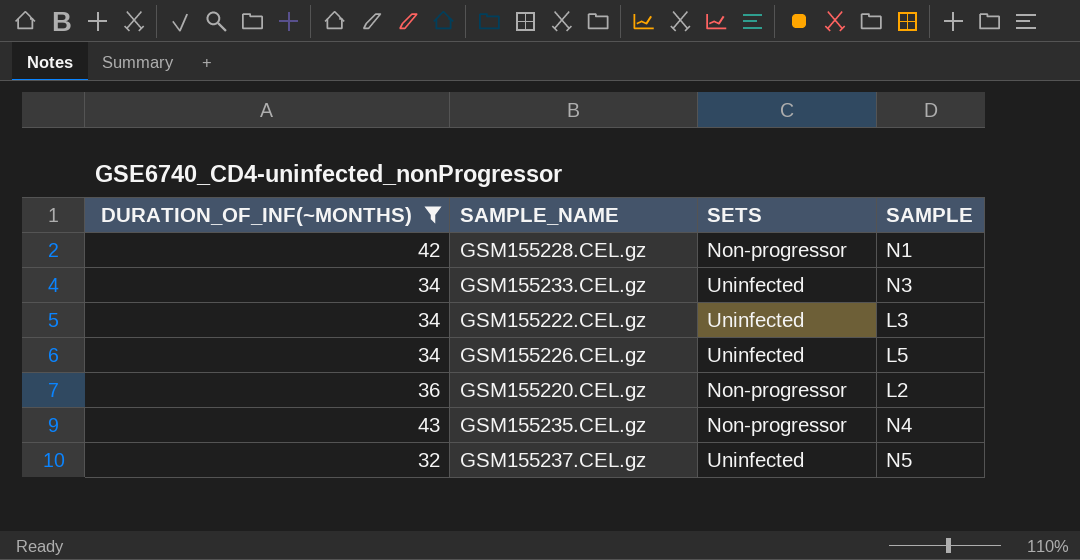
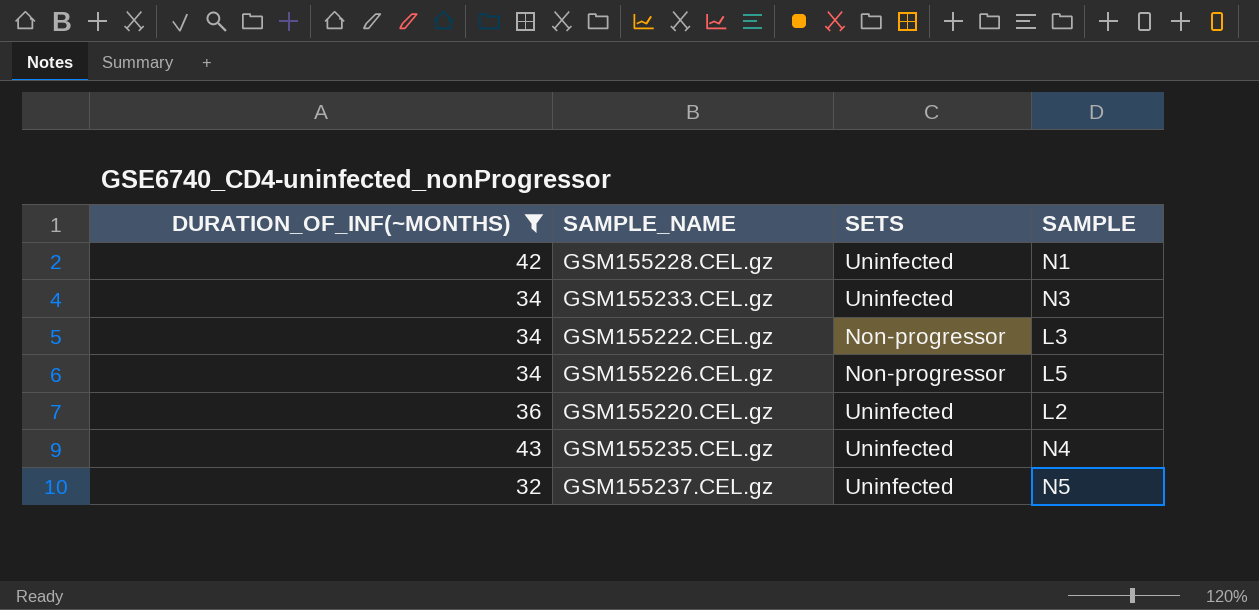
GSM155228.CEL.gz | SETS: Non-progressor -> Uninfected
GSM155222.CEL.gz | SETS: Uninfected -> Non-progressor
GSM155226.CEL.gz | SETS: Uninfected -> Non-progressor
GSM155220.CEL.gz | SETS: Non-progressor -> Uninfected
GSM155235.CEL.gz | SETS: Non-progressor -> Uninfected

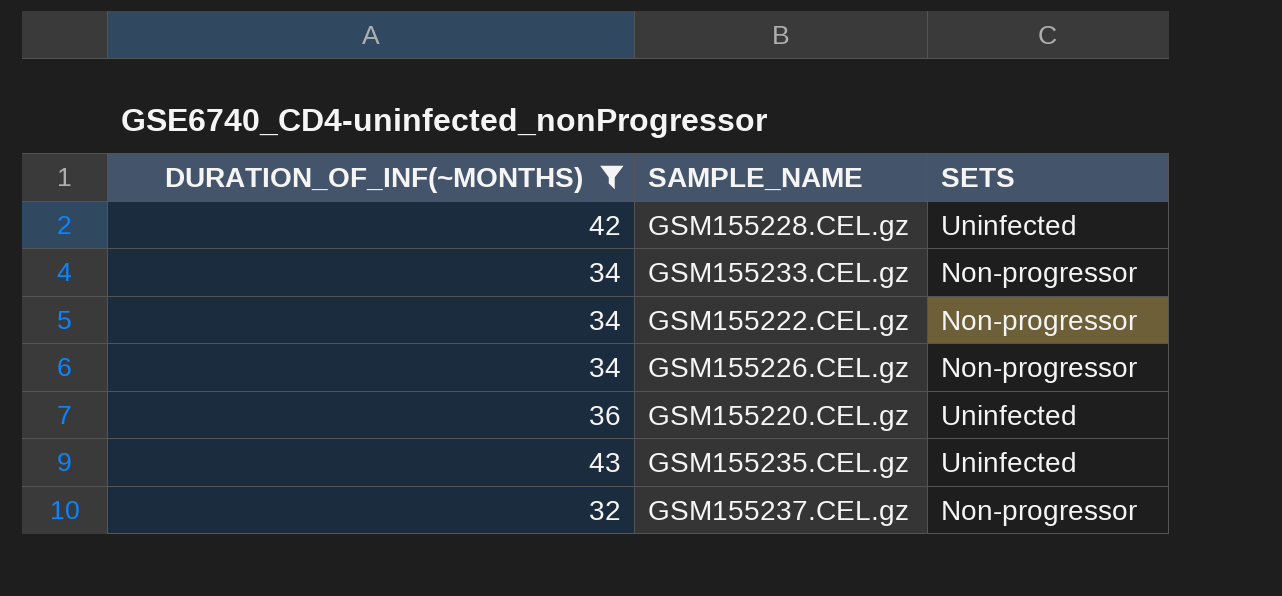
column SAMPLE | position: 4 -> none
GSM155233.CEL.gz | SETS: Uninfected -> Non-progressor
GSM155237.CEL.gz | SETS: Uninfected -> Non-progressor

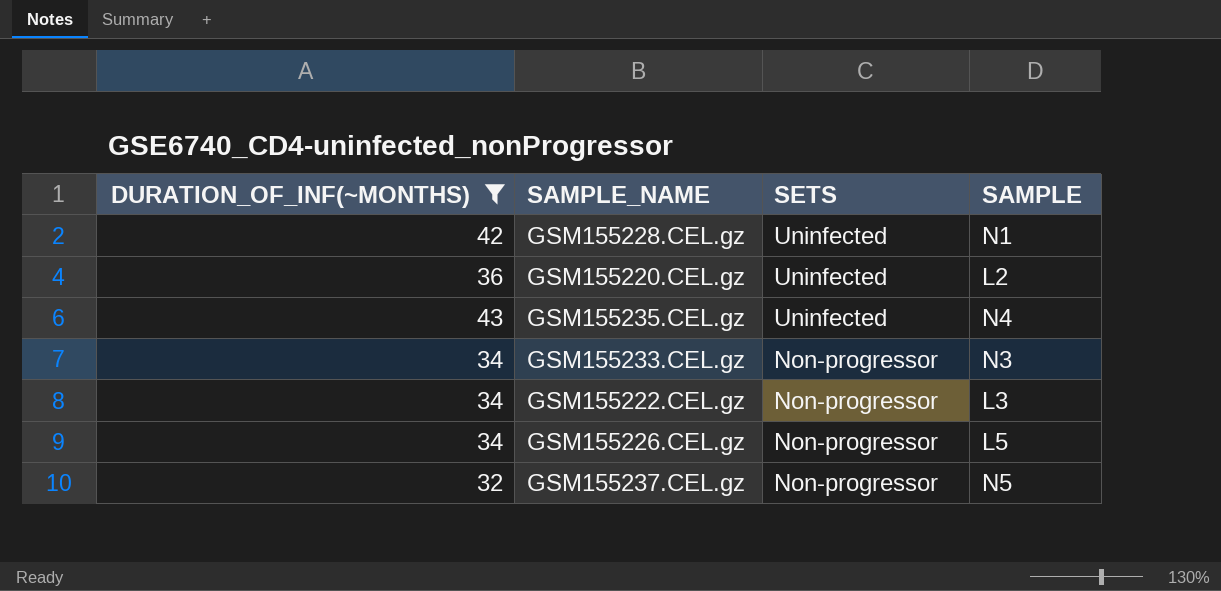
row order: none -> SETS descending
column SAMPLE | position: none -> 4

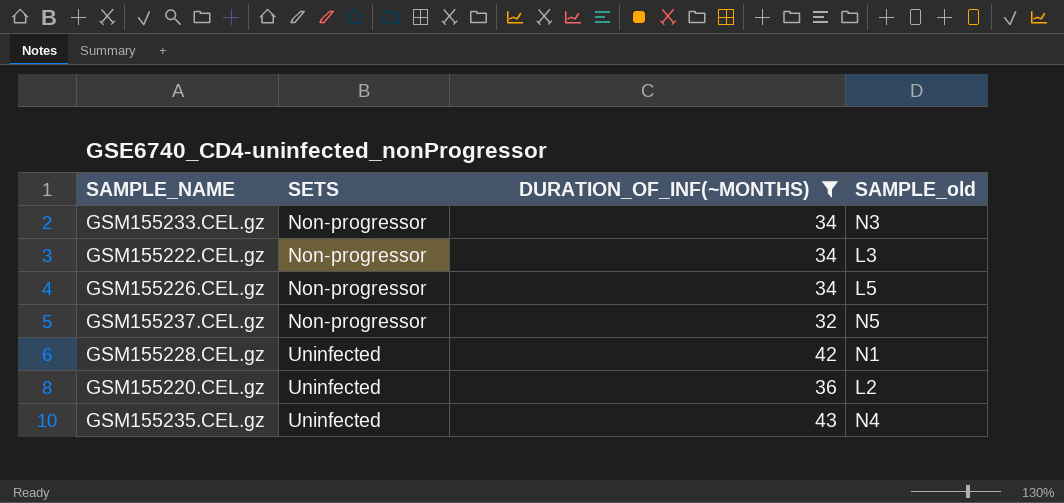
row order: SETS descending -> SETS ascending
column DURATION_OF_INF(~MONTHS) | position: 1 -> 3
column name: SAMPLE -> SAMPLE_old

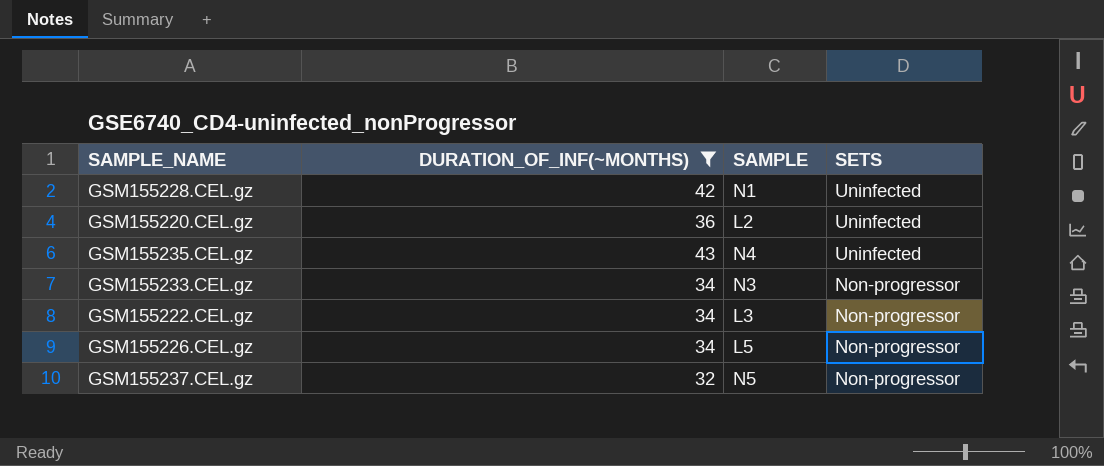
row order: SETS ascending -> SETS descending
column name: SAMPLE_old -> SAMPLE
column SETS | position: 2 -> 4

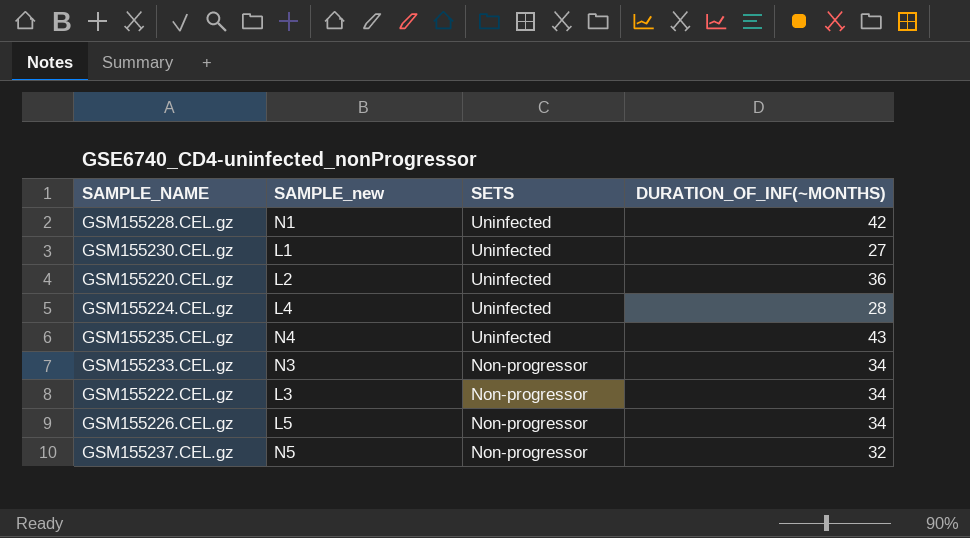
filter: DURATION_OF_INF(~MONTHS) >= 32 -> none
column name: SAMPLE -> SAMPLE_new
column DURATION_OF_INF(~MONTHS) | position: 2 -> 4

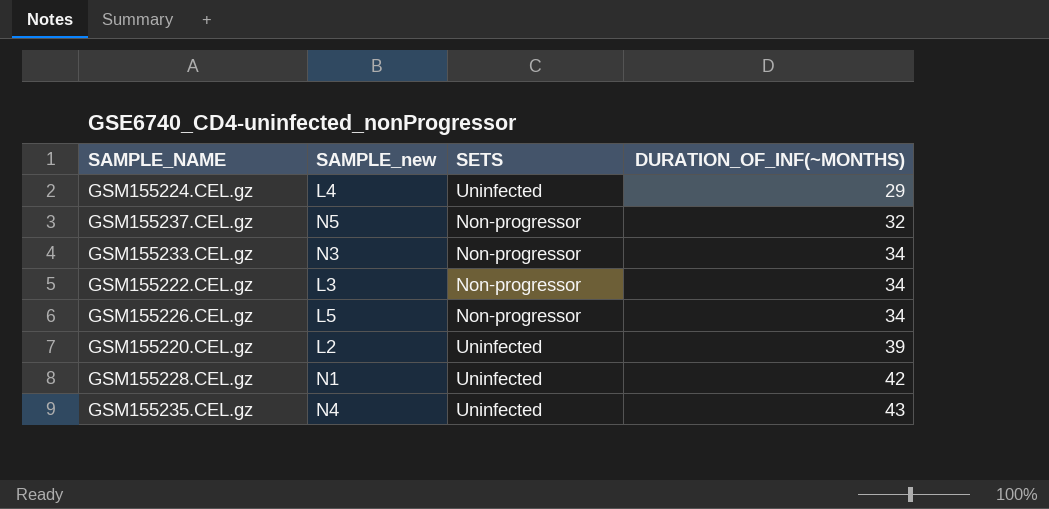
row order: SETS descending -> DURATION_OF_INF(~MONTHS) ascending
row GSM155230.CEL.gz: L1 | Uninfected | 27 -> none
GSM155224.CEL.gz | DURATION_OF_INF(~MONTHS): 28 -> 29
GSM155220.CEL.gz | DURATION_OF_INF(~MONTHS): 36 -> 39

